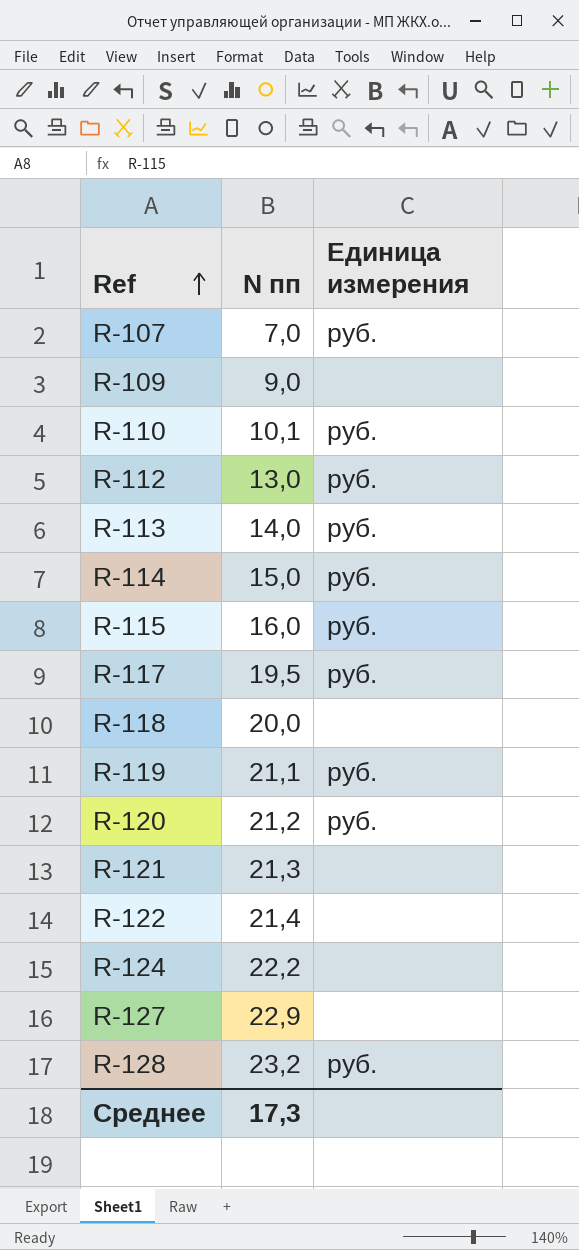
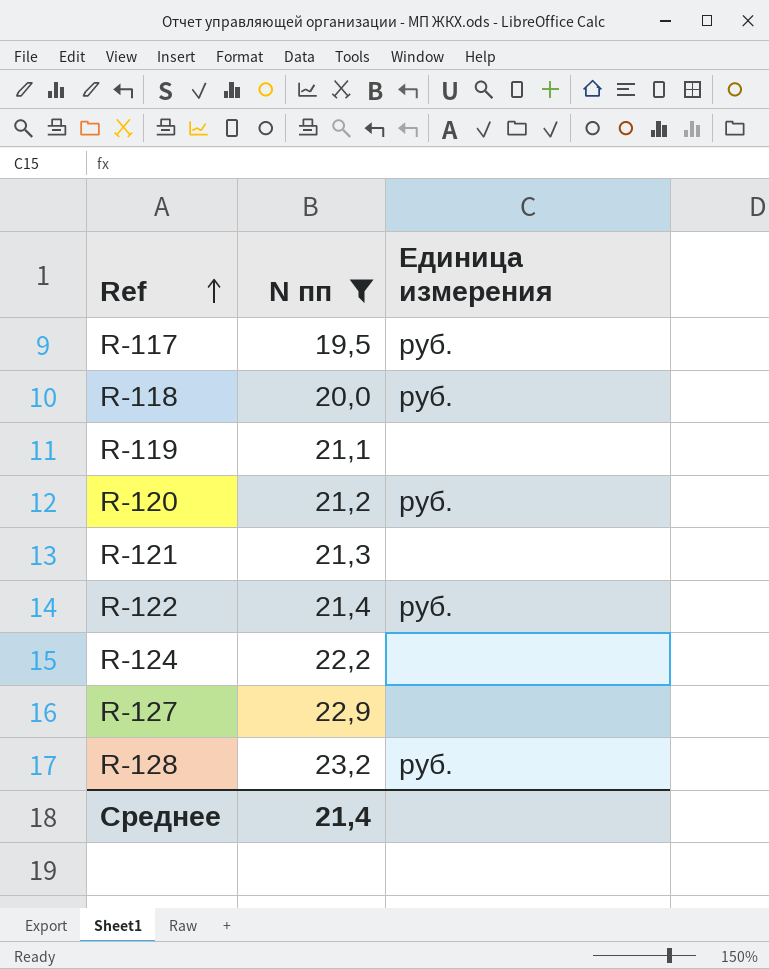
filter: none -> N пп >= 19,5
R-118 | Единица измерения: none -> руб.
R-119 | Единица измерения: руб. -> none
R-122 | Единица измерения: none -> руб.
Среднее | N пп: 17,3 -> 21,4

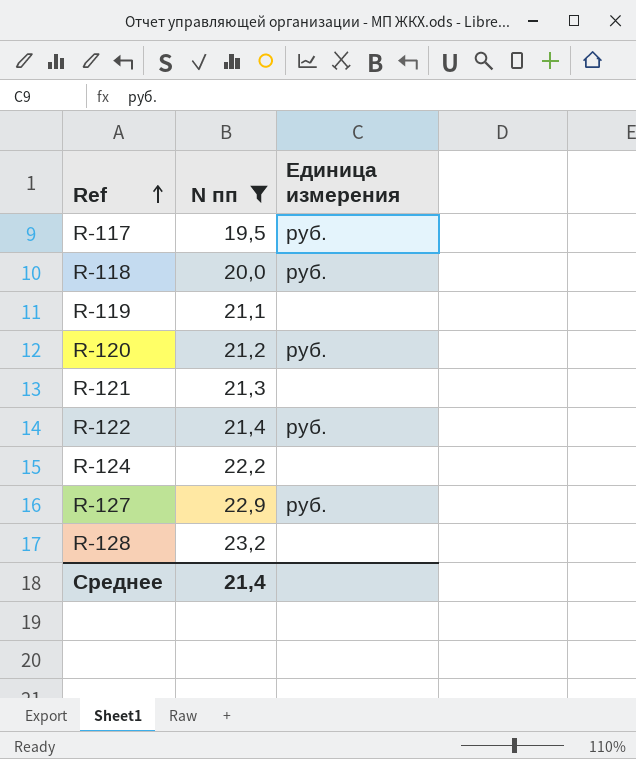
R-127 | Единица измерения: none -> руб.
R-128 | Единица измерения: руб. -> none

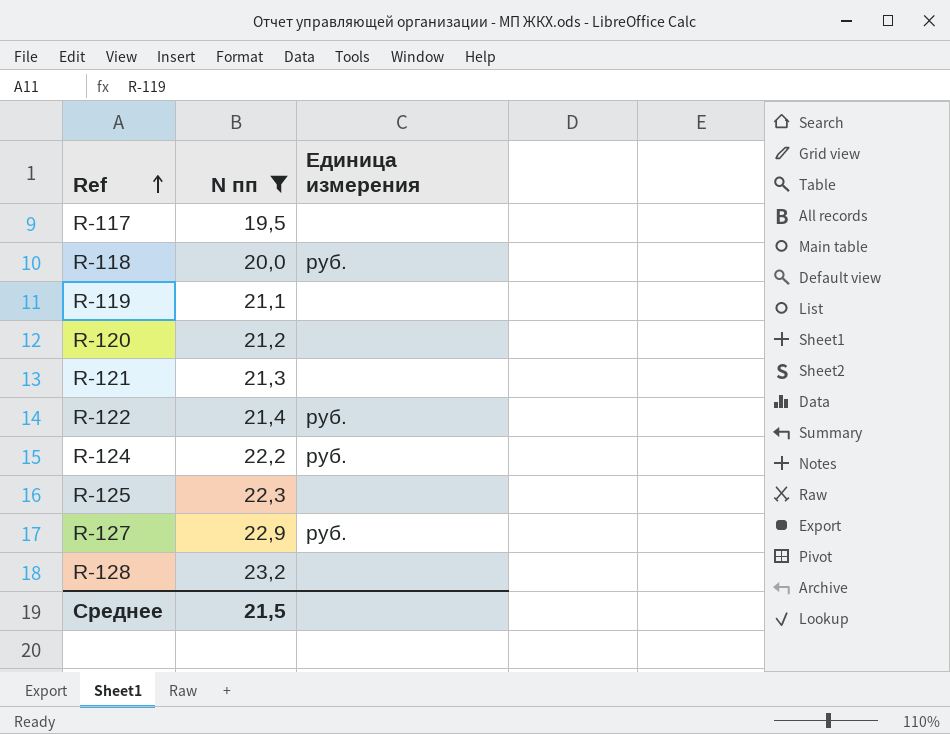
R-117 | Единица измерения: руб. -> none
R-120 | Единица измерения: руб. -> none
R-124 | Единица измерения: none -> руб.
row R-125: none -> 22,3 | none
Среднее | N пп: 21,4 -> 21,5

